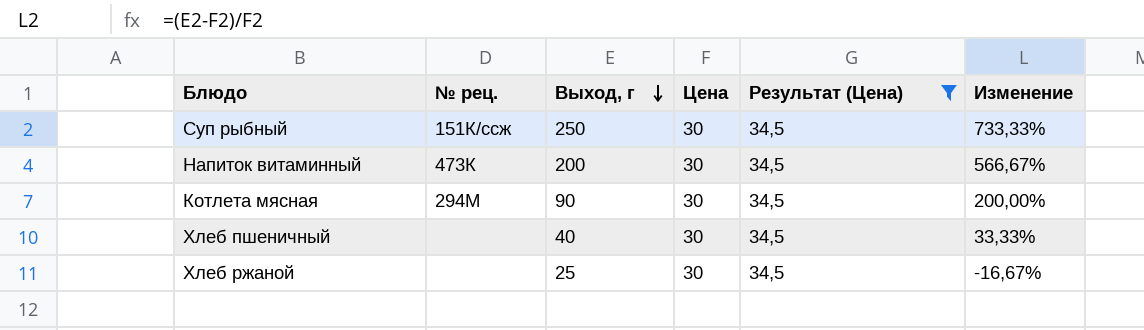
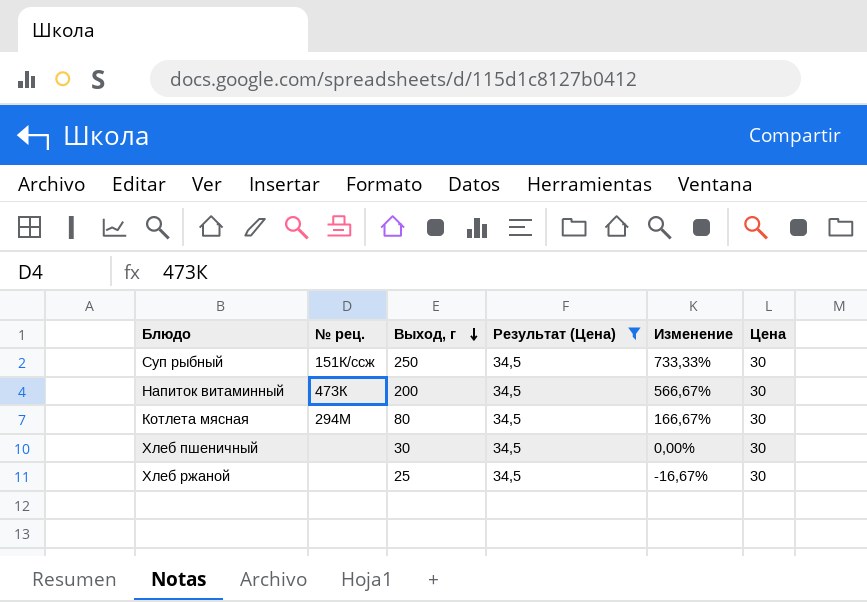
column Цена | position: 4 -> 6
Котлета мясная | Выход, г: 90 -> 80
Котлета мясная | Изменение: 200,00% -> 166,67%
Хлеб пшеничный | Выход, г: 40 -> 30
Хлеб пшеничный | Изменение: 33,33% -> 0,00%

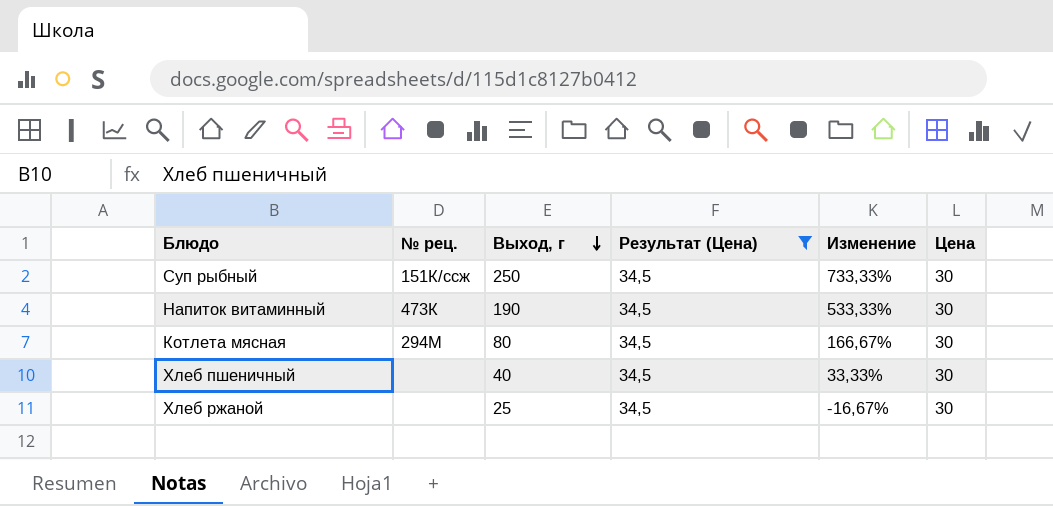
Напиток витаминный | Выход, г: 200 -> 190
Напиток витаминный | Изменение: 566,67% -> 533,33%
Хлеб пшеничный | Выход, г: 30 -> 40
Хлеб пшеничный | Изменение: 0,00% -> 33,33%

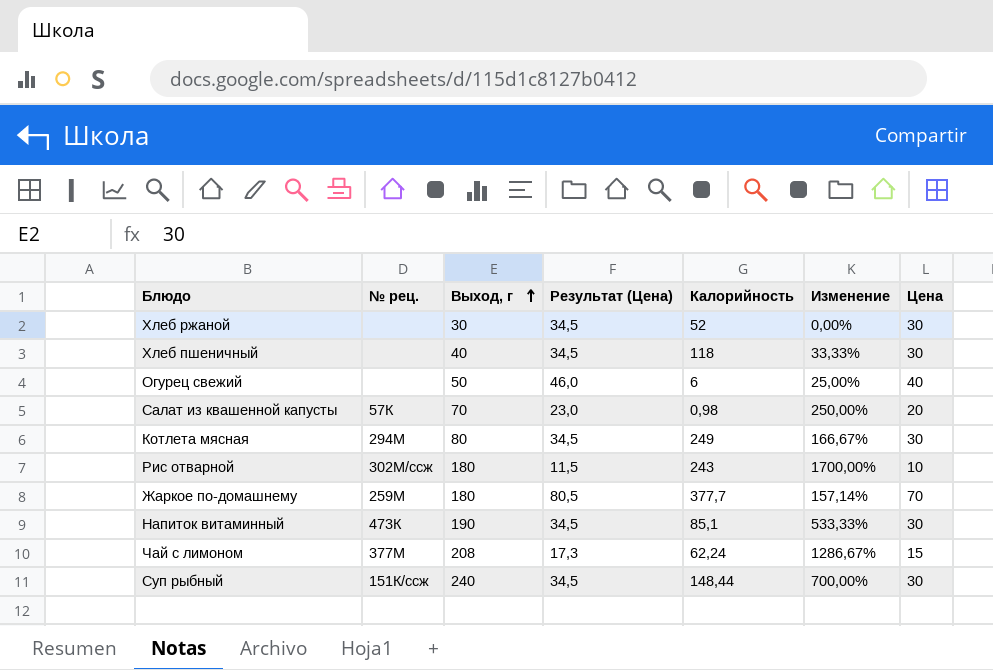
filter: Результат (Цена) = 34,5 -> none
row order: Выход, г descending -> Выход, г ascending
column Калорийность | position: none -> 5
Хлеб ржаной | Выход, г: 25 -> 30
Хлеб ржаной | Изменение: -16,67% -> 0,00%
Суп рыбный | Выход, г: 250 -> 240
Суп рыбный | Изменение: 733,33% -> 700,00%

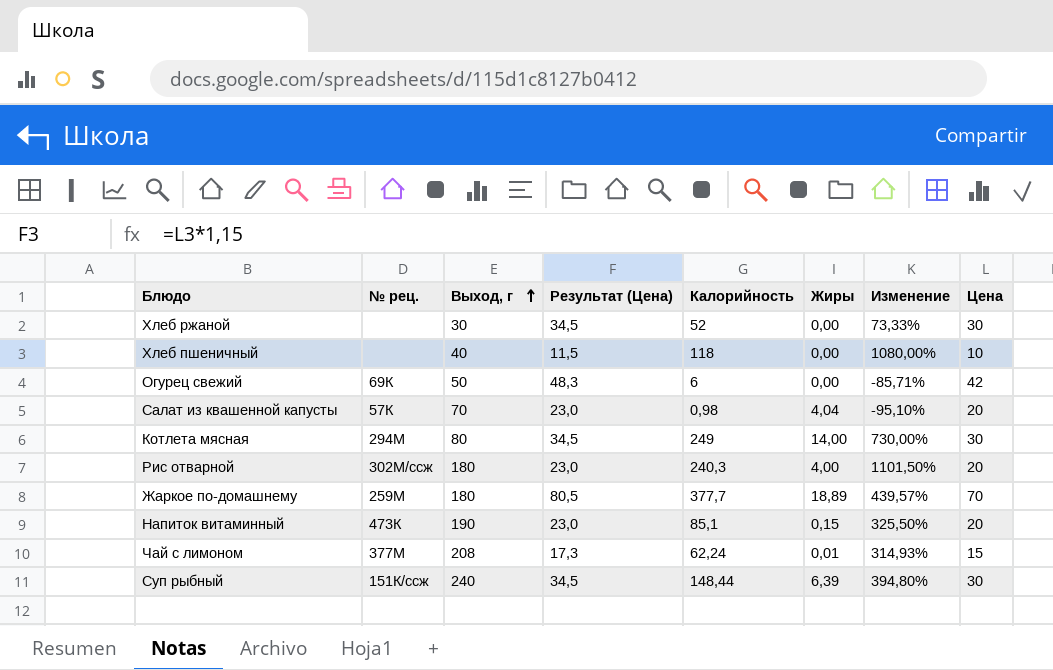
column Жиры | position: none -> 6
column Изменение | formula: ([Выход, г] - [Цена]) / [Цена] -> ([Калорийность] - [Цена]) / [Цена]
Хлеб пшеничный | Результат (Цена): 34,5 -> 11,5
Хлеб пшеничный | Цена: 30 -> 10
Огурец свежий | № рец.: none -> 69К
Огурец свежий | Результат (Цена): 46,0 -> 48,3
Огурец свежий | Цена: 40 -> 42
Рис отварной | Результат (Цена): 11,5 -> 23,0
Рис отварной | Калорийность: 243 -> 240,3
Рис отварной | Цена: 10 -> 20
Напиток витаминный | Результат (Цена): 34,5 -> 23,0
Напиток витаминный | Цена: 30 -> 20

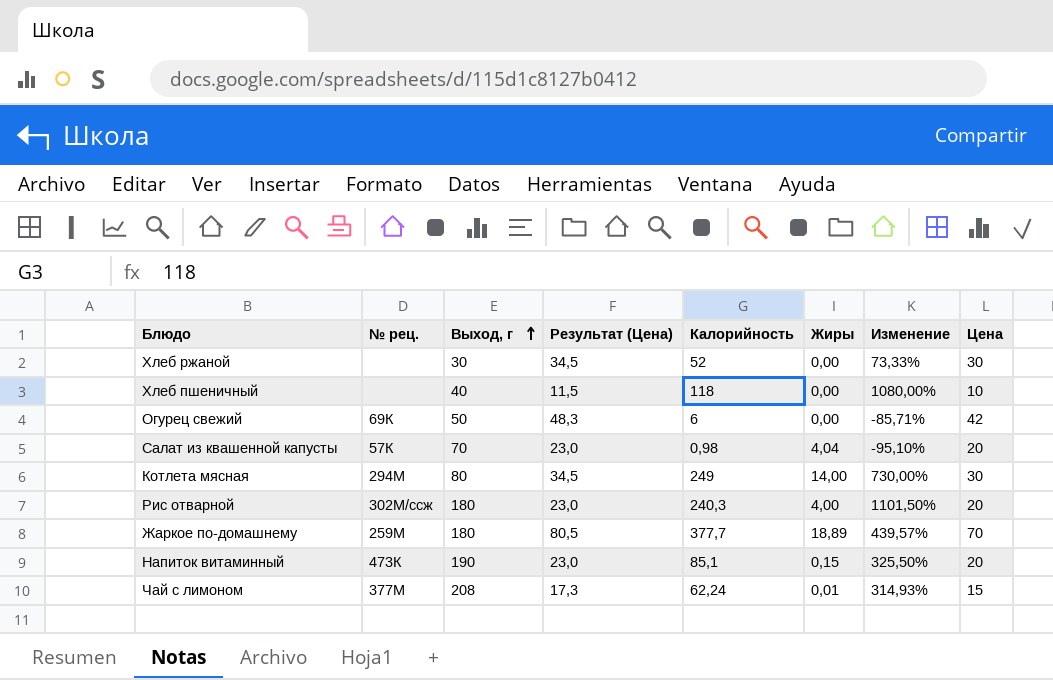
row Суп рыбный: 151К/ссж | 240 | 34,5 | 148,44 | 6,39 | 394,80% | 30 -> none

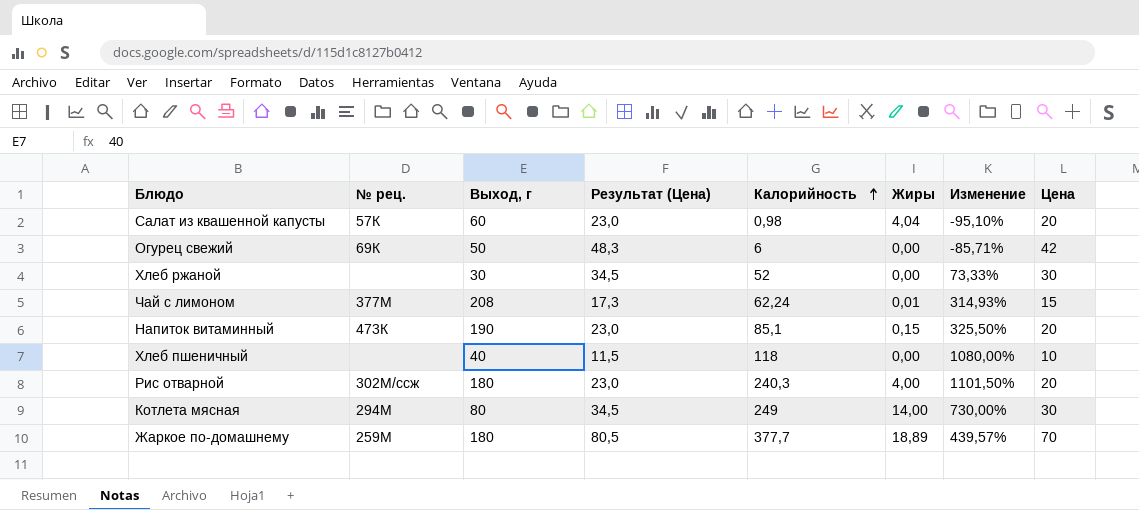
row order: Выход, г ascending -> Калорийность ascending
Салат из квашенной капусты | Выход, г: 70 -> 60

